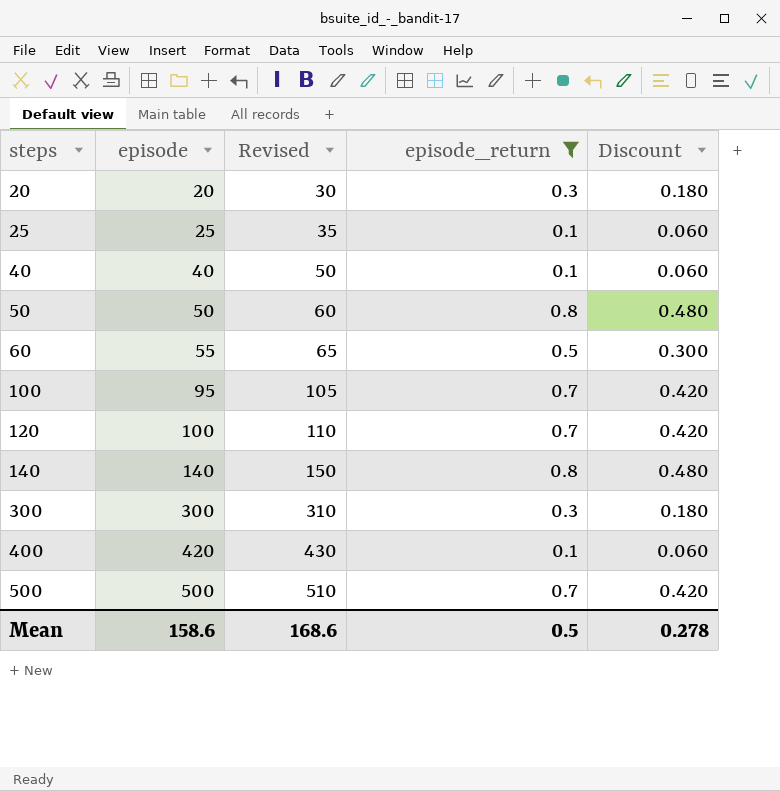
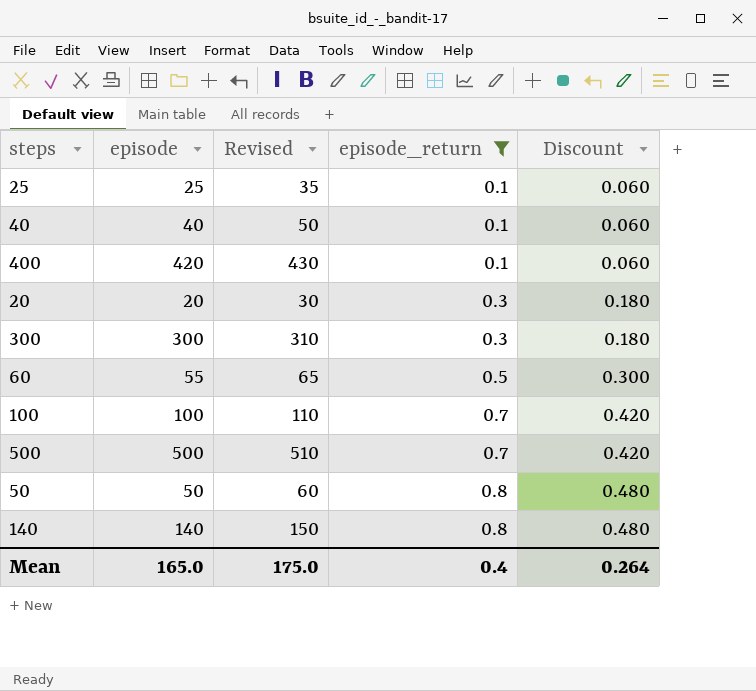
row order: steps ascending -> episode_return ascending
row 120: 100 | 110 | 0.7 | 0.420 -> none
100 | episode: 95 -> 100
100 | Revised: 105 -> 110
Mean | episode: 158.6 -> 165.0
Mean | Revised: 168.6 -> 175.0
Mean | episode_return: 0.5 -> 0.4
Mean | Discount: 0.278 -> 0.264

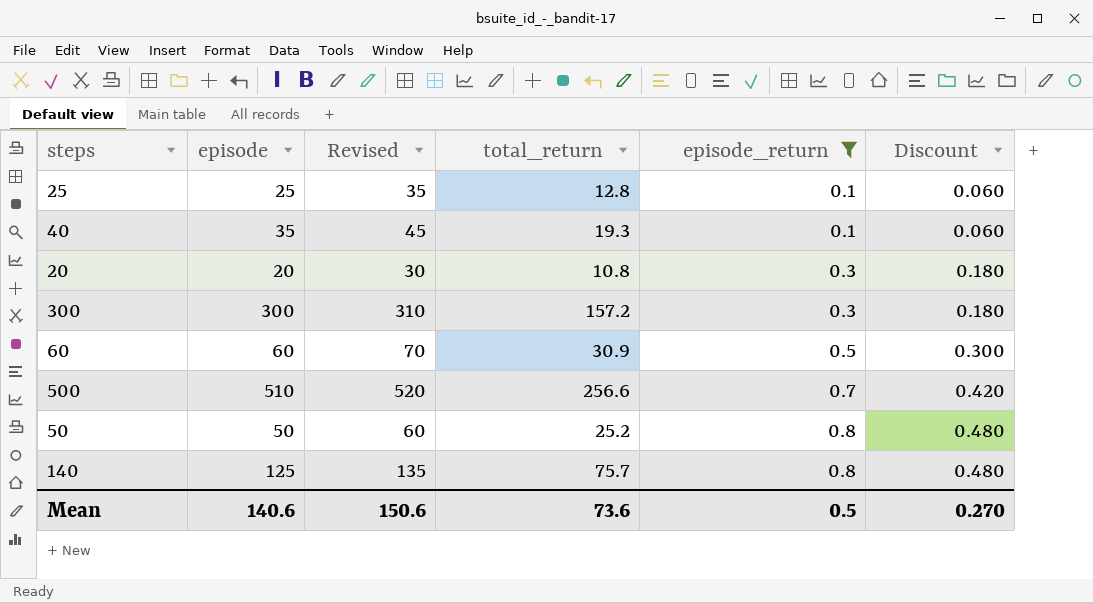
column total_return | position: none -> 4
row 400: 420 | 430 | 0.1 | 0.060 -> none
row 100: 100 | 110 | 0.7 | 0.420 -> none
40 | episode: 40 -> 35
40 | Revised: 50 -> 45
60 | episode: 55 -> 60
60 | Revised: 65 -> 70
500 | episode: 500 -> 510
500 | Revised: 510 -> 520
140 | episode: 140 -> 125
140 | Revised: 150 -> 135
Mean | episode: 165.0 -> 140.6
Mean | Revised: 175.0 -> 150.6
Mean | episode_return: 0.4 -> 0.5
Mean | Discount: 0.264 -> 0.270

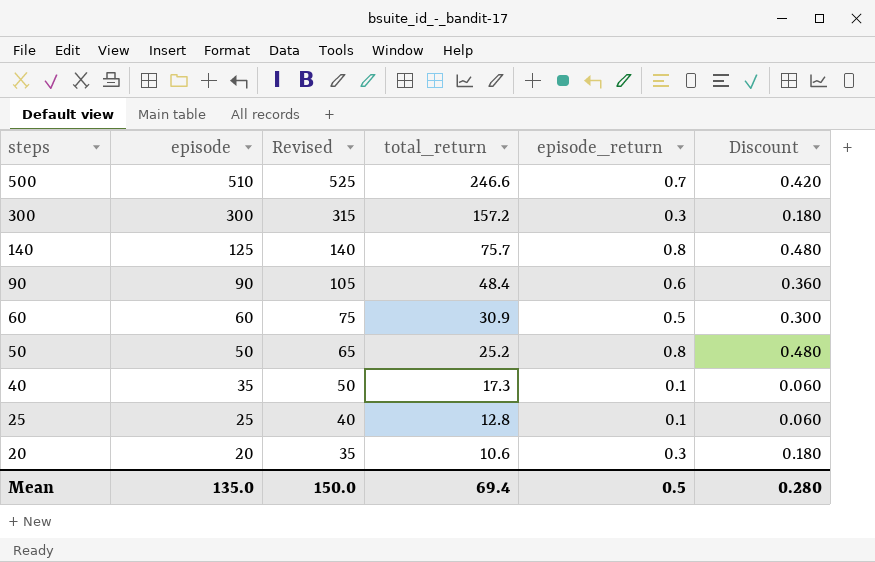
filter: episode_return != 0.6 -> none
row order: episode_return ascending -> steps descending
column Revised | formula: [episode] + 10 -> [episode] + 15
500 | total_return: 256.6 -> 246.6
40 | total_return: 19.3 -> 17.3
20 | total_return: 10.8 -> 10.6
Mean | episode: 140.6 -> 135.0
Mean | Revised: 150.6 -> 150.0
Mean | total_return: 73.6 -> 69.4
Mean | Discount: 0.270 -> 0.280

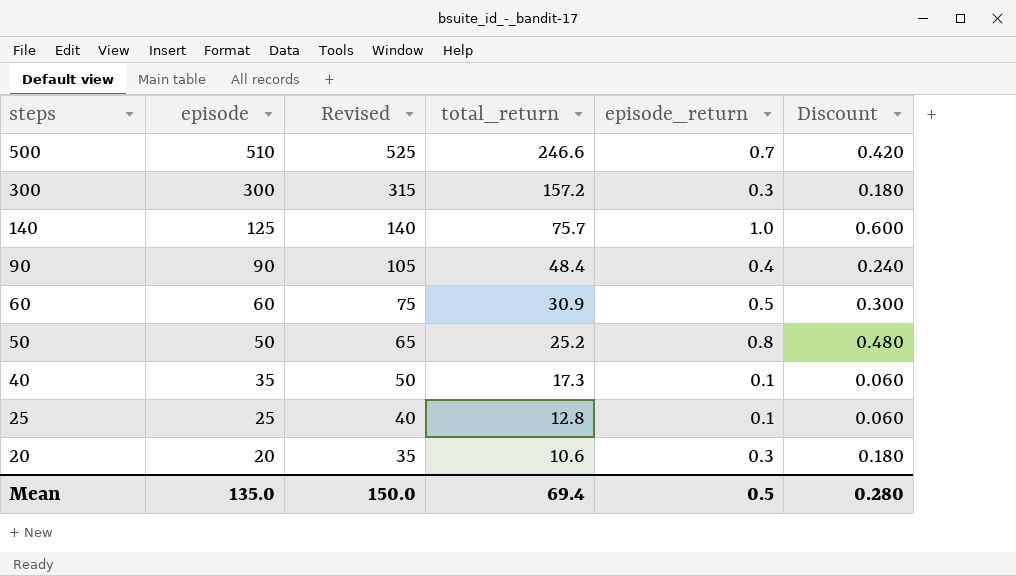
140 | episode_return: 0.8 -> 1.0
140 | Discount: 0.480 -> 0.600
90 | episode_return: 0.6 -> 0.4
90 | Discount: 0.360 -> 0.240

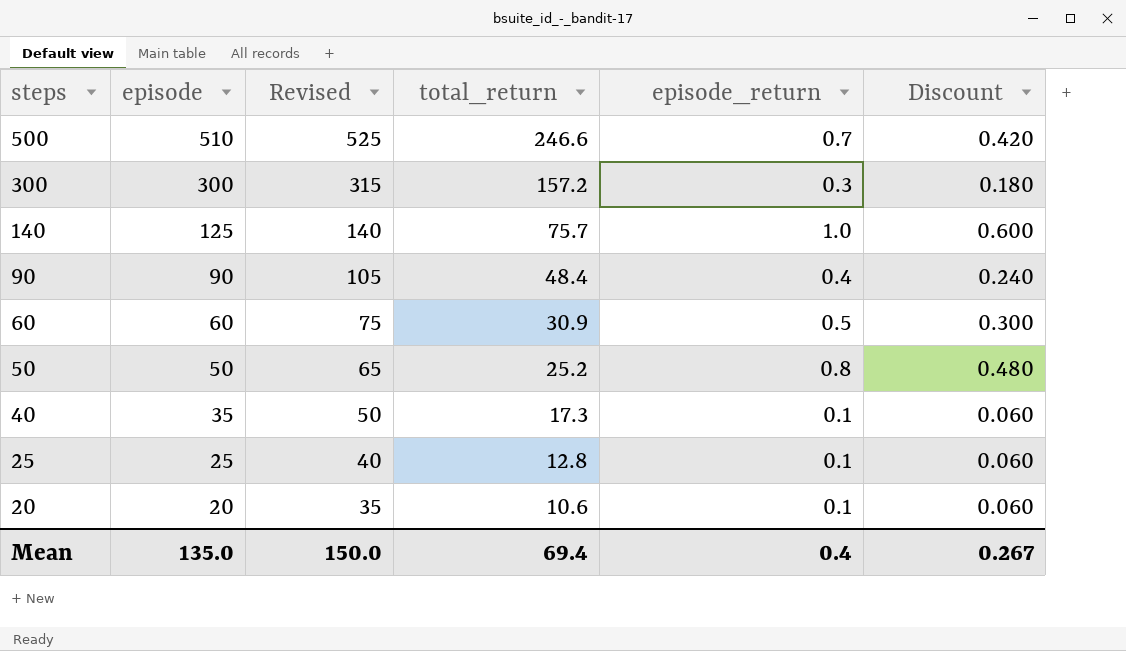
20 | episode_return: 0.3 -> 0.1
20 | Discount: 0.180 -> 0.060
Mean | episode_return: 0.5 -> 0.4
Mean | Discount: 0.280 -> 0.267

